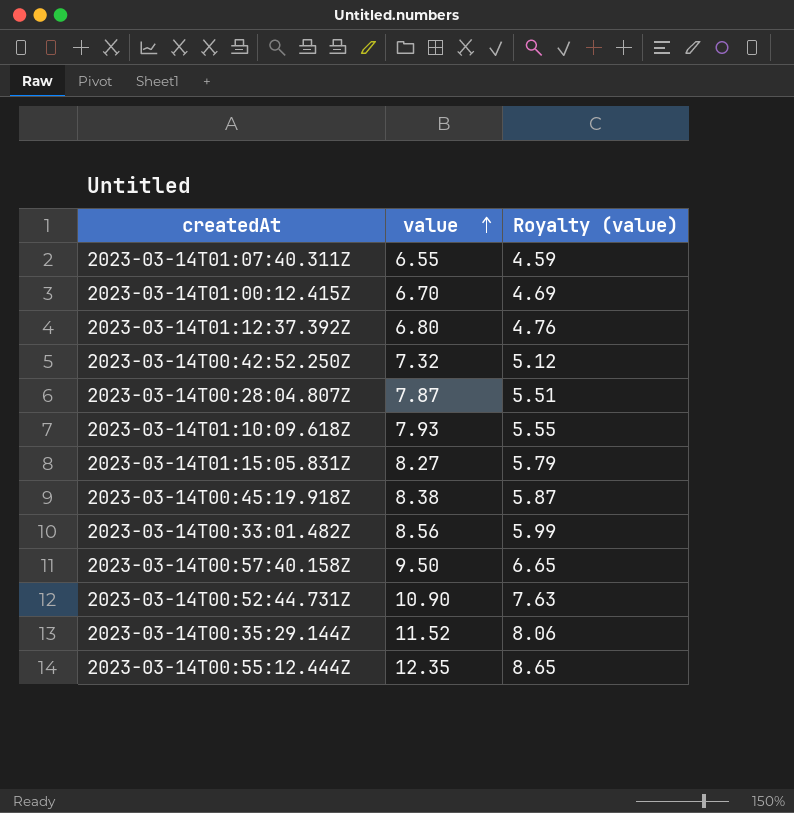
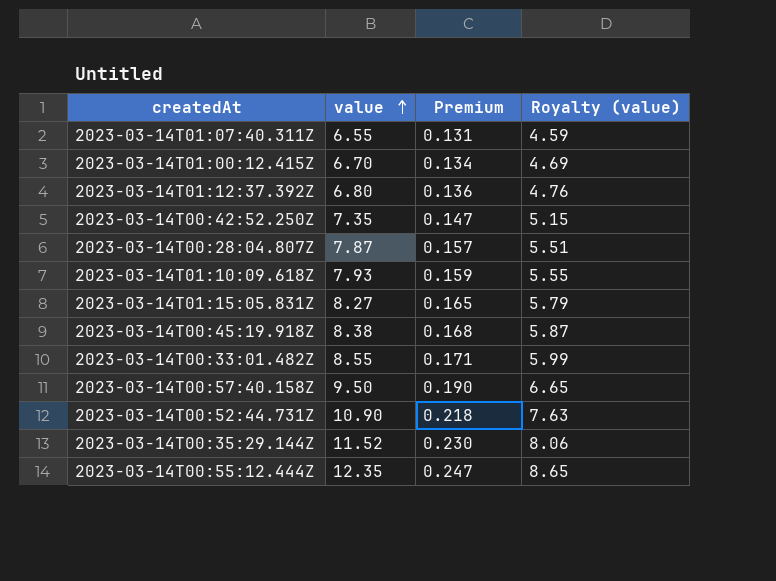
column Premium | formula: none -> [value] * 0.02
2023-03-14T00:42:52.250Z | value: 7.32 -> 7.35
2023-03-14T00:42:52.250Z | Royalty (value): 5.12 -> 5.15
2023-03-14T00:33:01.482Z | value: 8.56 -> 8.55

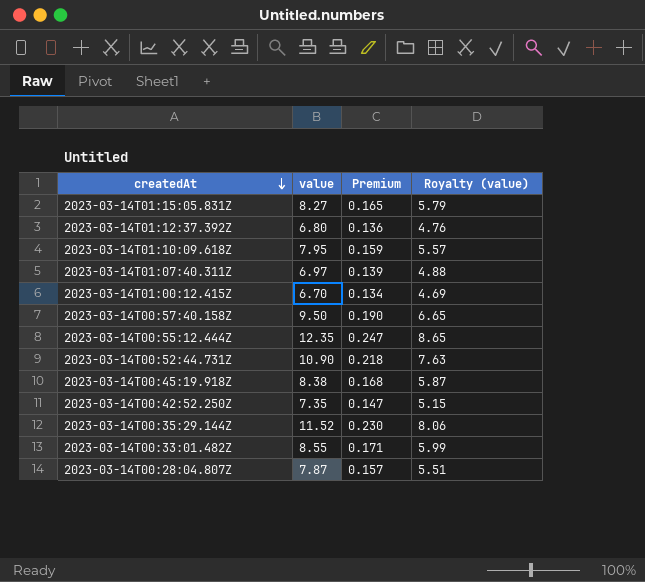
row order: value ascending -> createdAt descending
2023-03-14T01:10:09.618Z | value: 7.93 -> 7.95
2023-03-14T01:10:09.618Z | Royalty (value): 5.55 -> 5.57
2023-03-14T01:07:40.311Z | value: 6.55 -> 6.97
2023-03-14T01:07:40.311Z | Premium: 0.131 -> 0.139
2023-03-14T01:07:40.311Z | Royalty (value): 4.59 -> 4.88

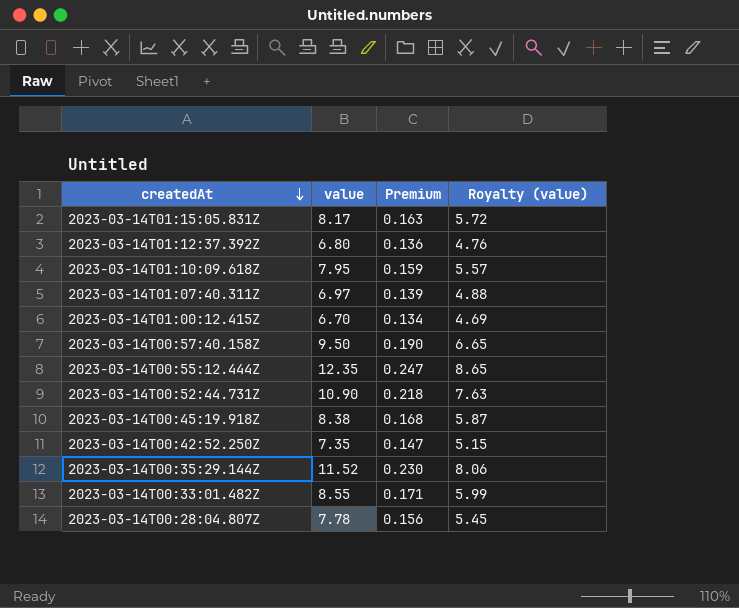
2023-03-14T01:15:05.831Z | value: 8.27 -> 8.17
2023-03-14T01:15:05.831Z | Premium: 0.165 -> 0.163
2023-03-14T01:15:05.831Z | Royalty (value): 5.79 -> 5.72
2023-03-14T00:28:04.807Z | value: 7.87 -> 7.78
2023-03-14T00:28:04.807Z | Premium: 0.157 -> 0.156
2023-03-14T00:28:04.807Z | Royalty (value): 5.51 -> 5.45

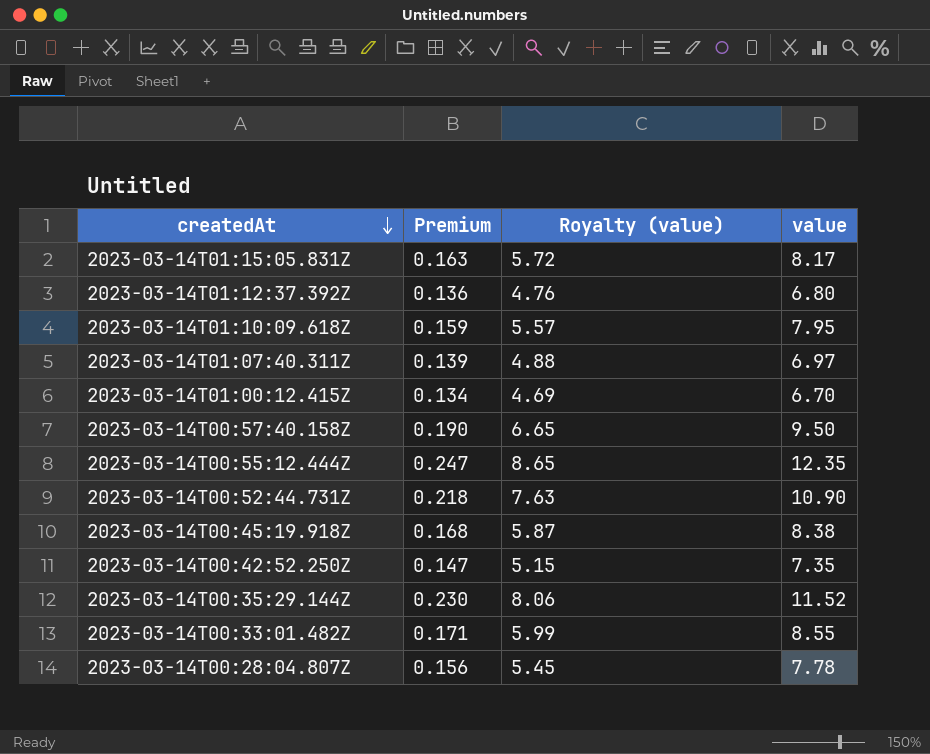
column value | position: 2 -> 4

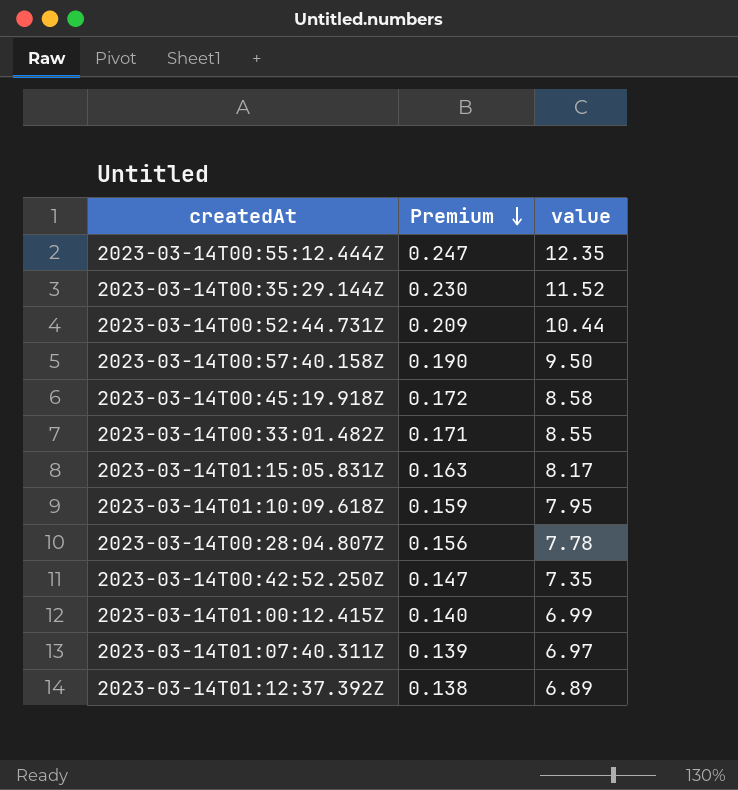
row order: createdAt descending -> Premium descending
column Royalty (value) | formula: [value] * 0.7 -> none
2023-03-14T00:52:44.731Z | Premium: 0.218 -> 0.209
2023-03-14T00:52:44.731Z | value: 10.90 -> 10.44
2023-03-14T00:45:19.918Z | Premium: 0.168 -> 0.172
2023-03-14T00:45:19.918Z | value: 8.38 -> 8.58
2023-03-14T01:00:12.415Z | Premium: 0.134 -> 0.140
2023-03-14T01:00:12.415Z | value: 6.70 -> 6.99
2023-03-14T01:12:37.392Z | Premium: 0.136 -> 0.138
2023-03-14T01:12:37.392Z | value: 6.80 -> 6.89

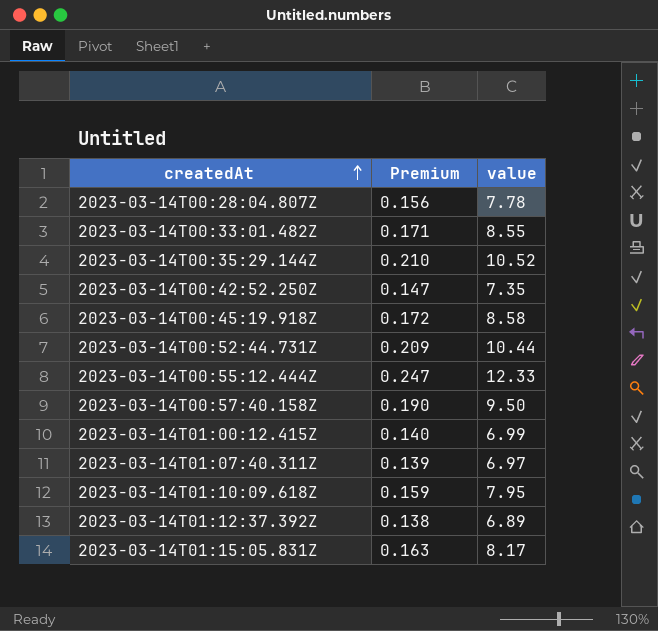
row order: Premium descending -> createdAt ascending
2023-03-14T00:35:29.144Z | Premium: 0.230 -> 0.210
2023-03-14T00:35:29.144Z | value: 11.52 -> 10.52
2023-03-14T00:55:12.444Z | value: 12.35 -> 12.33

